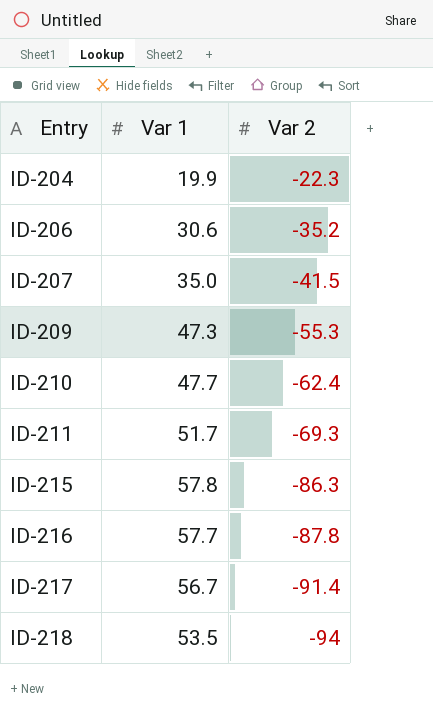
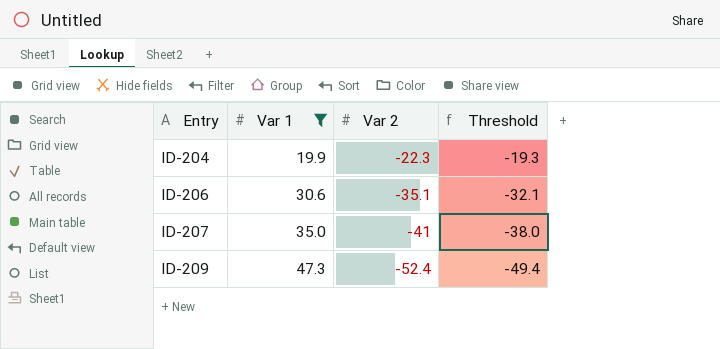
filter: none -> Var 1 <= 47.3
column Threshold | formula: none -> [Var 2] + 3
ID-206 | Var 2: -35.2 -> -35.1
ID-207 | Var 2: -41.5 -> -41
ID-209 | Var 2: -55.3 -> -52.4

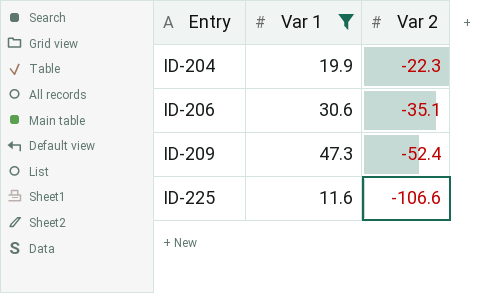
column Threshold | formula: [Var 2] + 3 -> none
row ID-207: 35.0 | -41 | -38.0 -> none
row ID-225: none -> 11.6 | -106.6

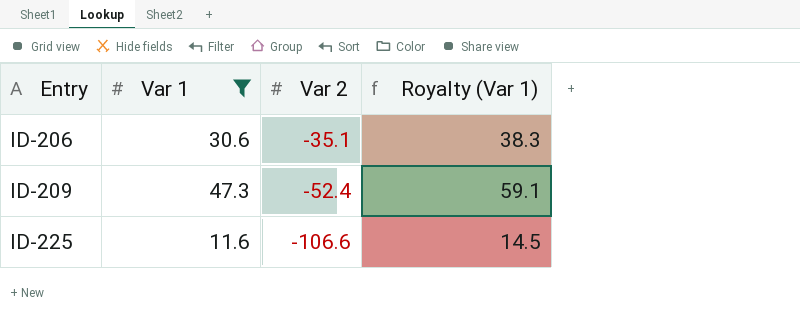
column Royalty (Var 1) | formula: none -> [Var 1] * 1.25
row ID-204: 19.9 | -22.3 -> none

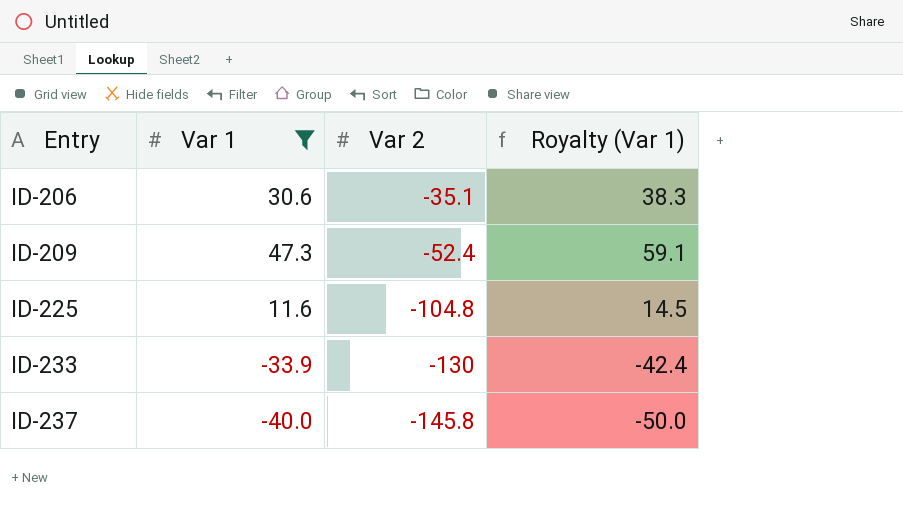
ID-225 | Var 2: -106.6 -> -104.8
row ID-233: none -> -33.9 | -130 | -42.4
row ID-237: none -> -40.0 | -145.8 | -50.0

